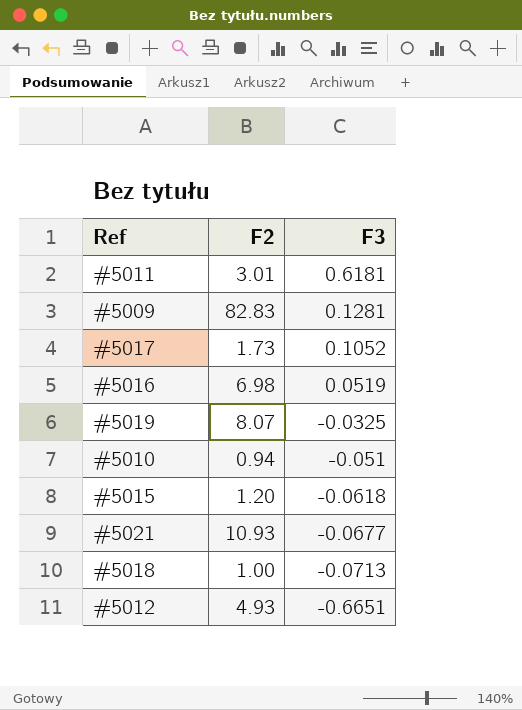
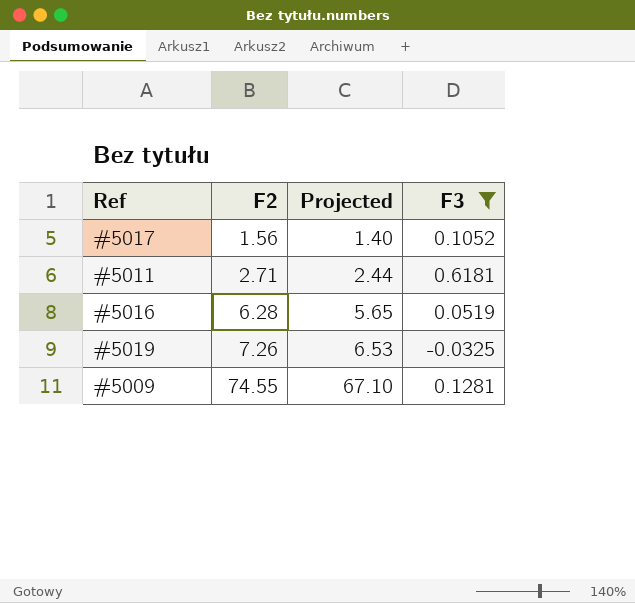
filter: none -> F3 >= -0.0325
row order: F3 descending -> F2 ascending
column Projected | formula: none -> [F2] * 0.9
#5017 | F2: 1.73 -> 1.56
#5011 | F2: 3.01 -> 2.71
#5016 | F2: 6.98 -> 6.28
#5019 | F2: 8.07 -> 7.26
#5009 | F2: 82.83 -> 74.55

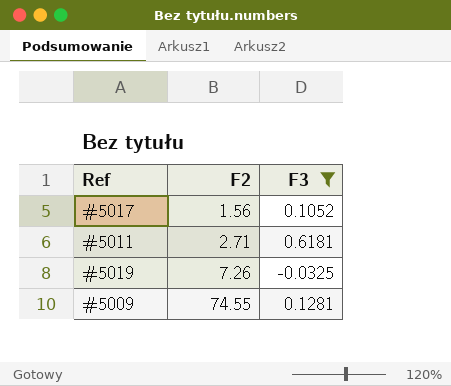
column Projected | formula: [F2] * 0.9 -> none
row #5016: 6.28 | 5.65 | 0.0519 -> none

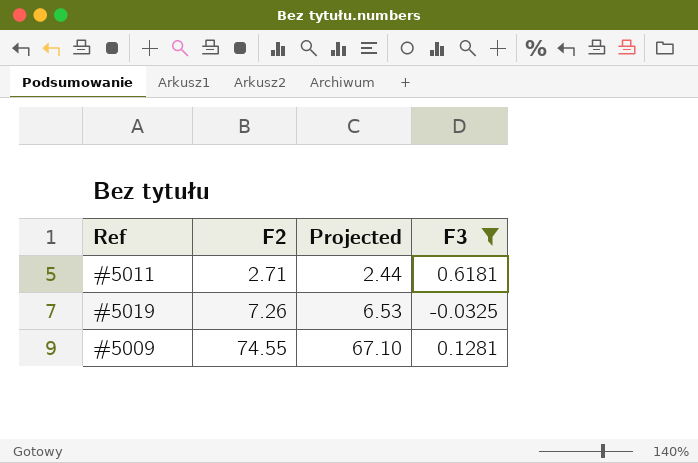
column Projected | formula: none -> [F2] * 0.9
row #5017: 1.56 | 0.1052 -> none

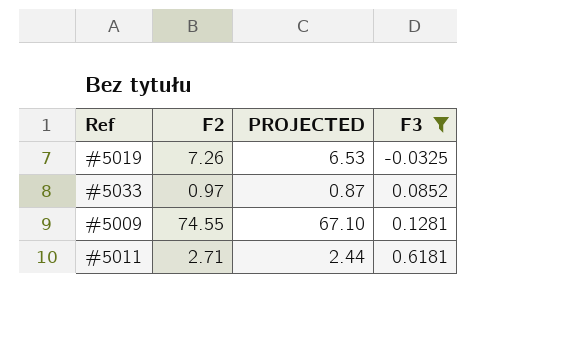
row order: F2 ascending -> F3 ascending
column name: Projected -> PROJECTED
row #5033: none -> 0.97 | 0.87 | 0.0852

